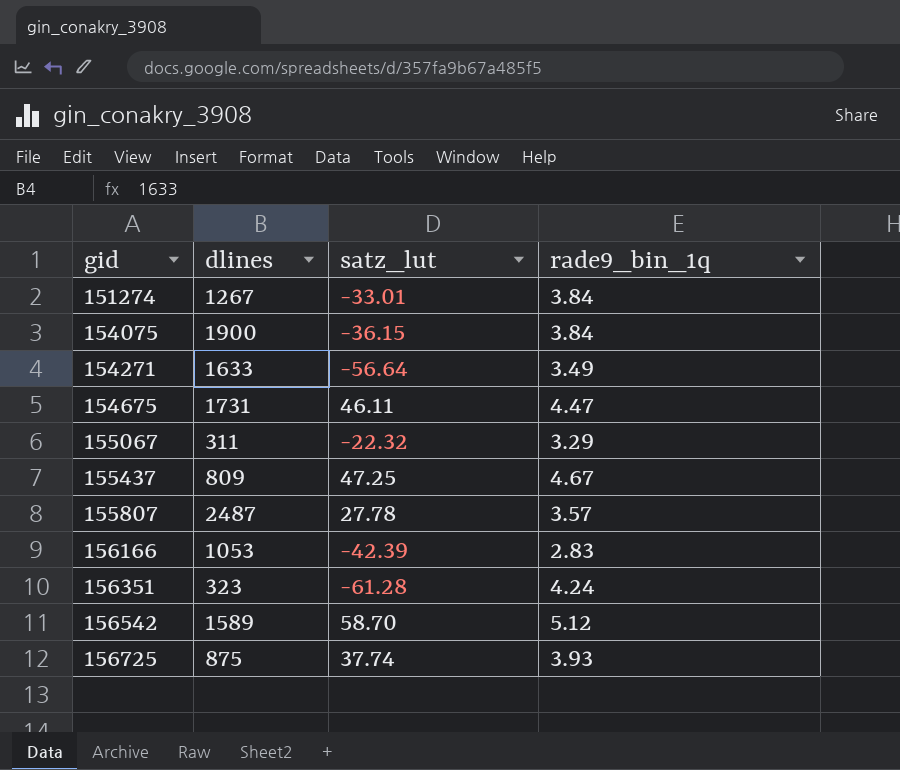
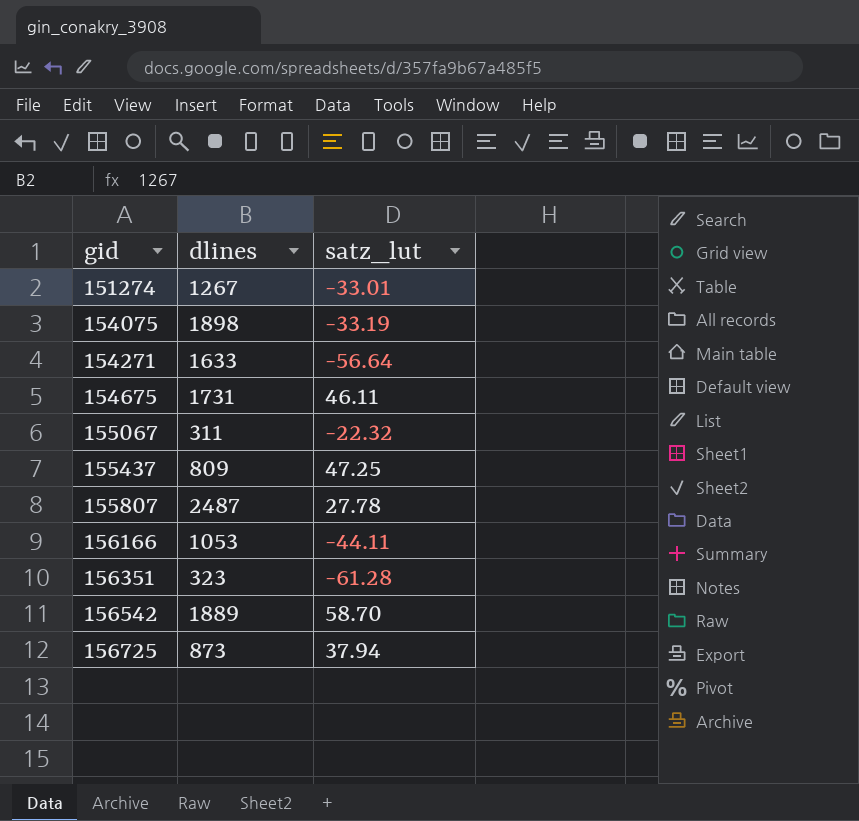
column rade9_bin_1q | position: 4 -> none
154075 | dlines: 1900 -> 1898
154075 | satz_lut: -36.15 -> -33.19
156166 | satz_lut: -42.39 -> -44.11
156542 | dlines: 1589 -> 1889
156725 | dlines: 875 -> 873
156725 | satz_lut: 37.74 -> 37.94

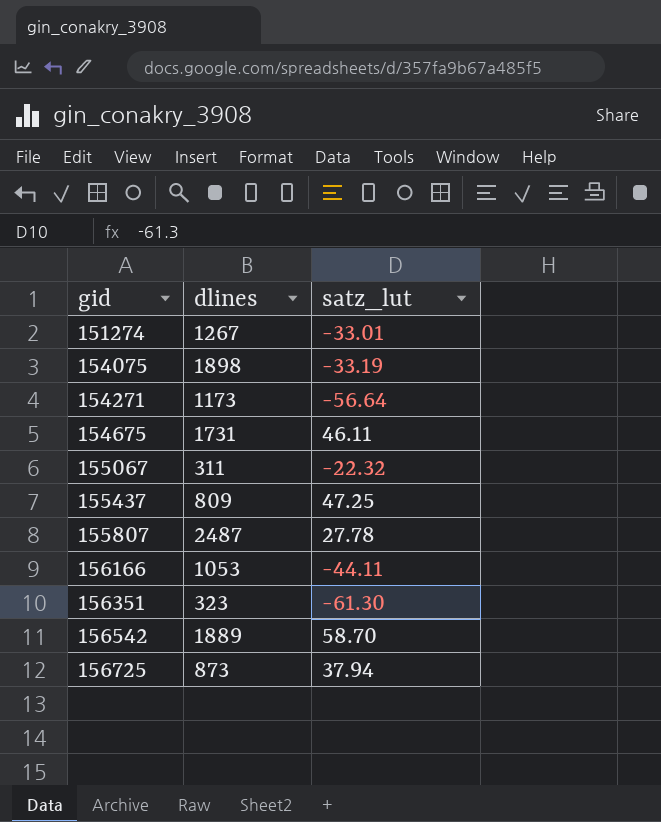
154271 | dlines: 1633 -> 1173
156351 | satz_lut: -61.28 -> -61.30

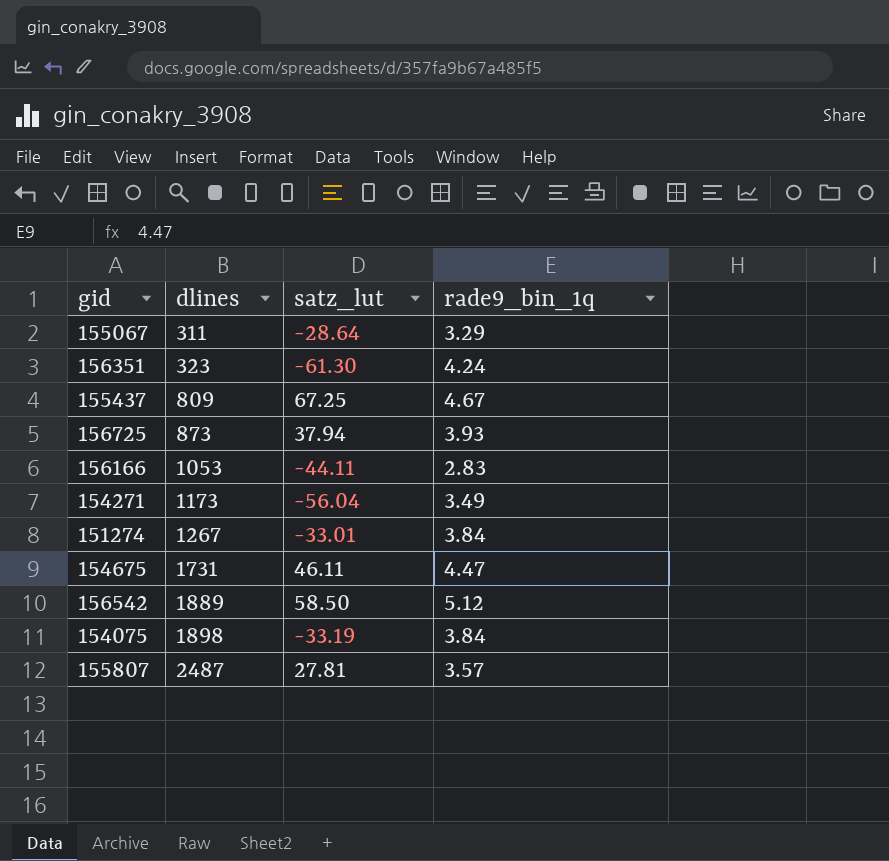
row order: gid ascending -> dlines ascending
column rade9_bin_1q | position: none -> 4
155067 | satz_lut: -22.32 -> -28.64
155437 | satz_lut: 47.25 -> 67.25
154271 | satz_lut: -56.64 -> -56.04
156542 | satz_lut: 58.70 -> 58.50
155807 | satz_lut: 27.78 -> 27.81

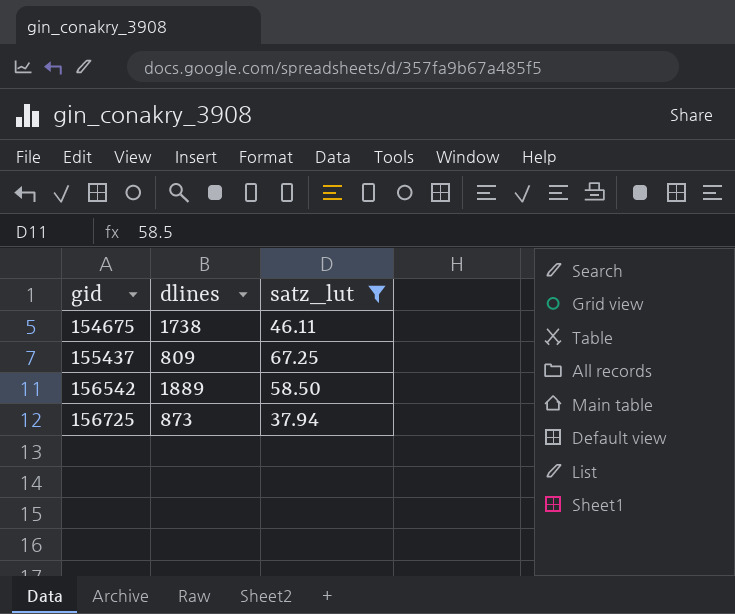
filter: none -> satz_lut >= 37.94
row order: dlines ascending -> gid ascending
column rade9_bin_1q | position: 4 -> none
154675 | dlines: 1731 -> 1738

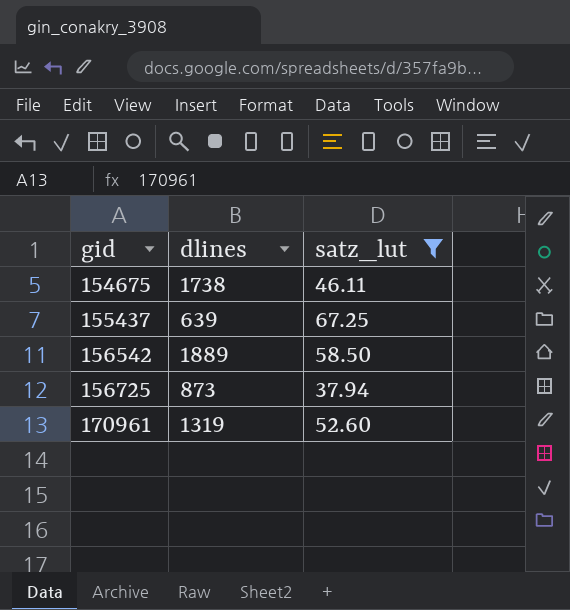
155437 | dlines: 809 -> 639
row 170961: none -> 1319 | 52.60

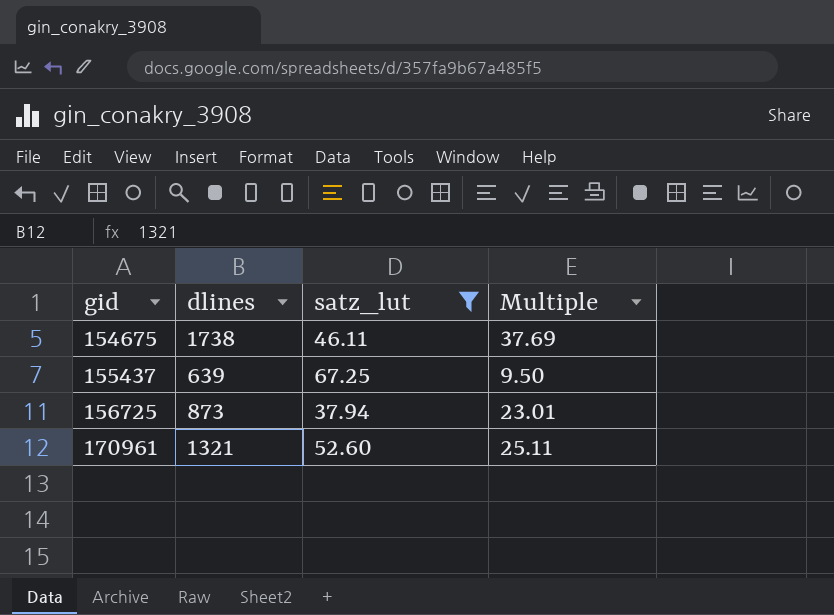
column Multiple | formula: none -> [dlines] / [satz_lut]
row 156542: 1889 | 58.50 -> none
170961 | dlines: 1319 -> 1321

